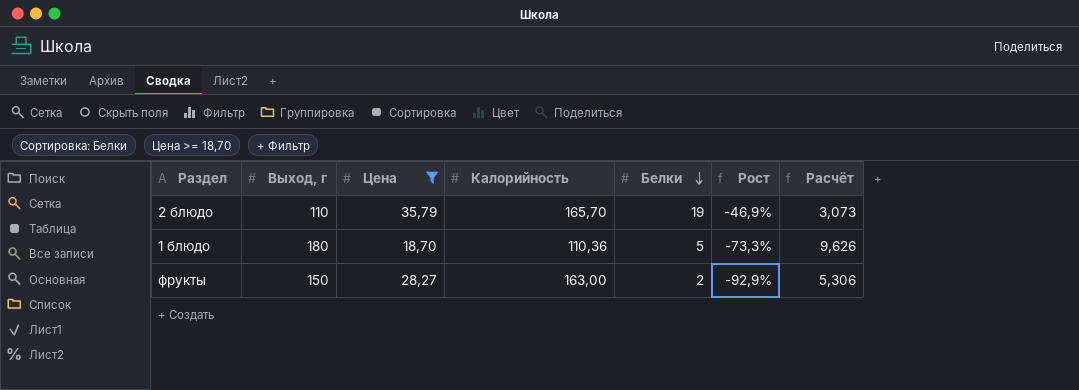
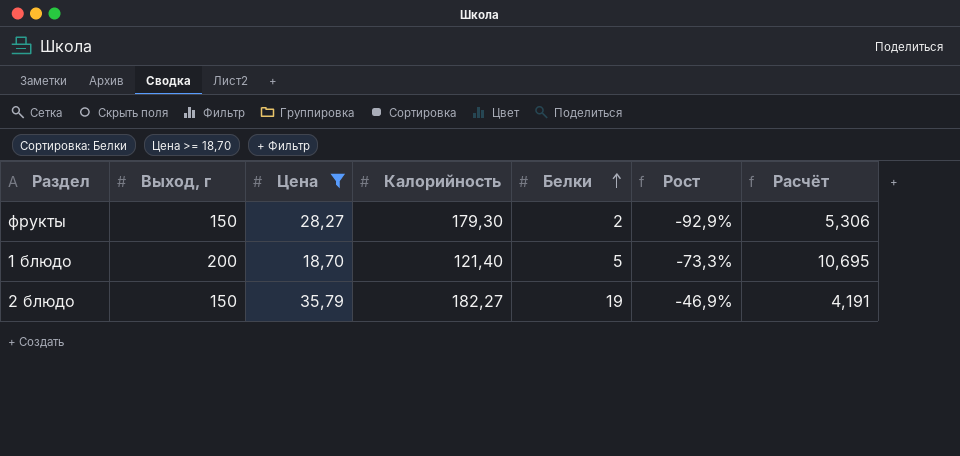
row order: Белки descending -> Белки ascending
фрукты | Калорийность: 163,00 -> 179,30
1 блюдо | Выход, г: 180 -> 200
1 блюдо | Калорийность: 110,36 -> 121,40
1 блюдо | Расчёт: 9,626 -> 10,695
2 блюдо | Выход, г: 110 -> 150
2 блюдо | Калорийность: 165,70 -> 182,27
2 блюдо | Расчёт: 3,073 -> 4,191

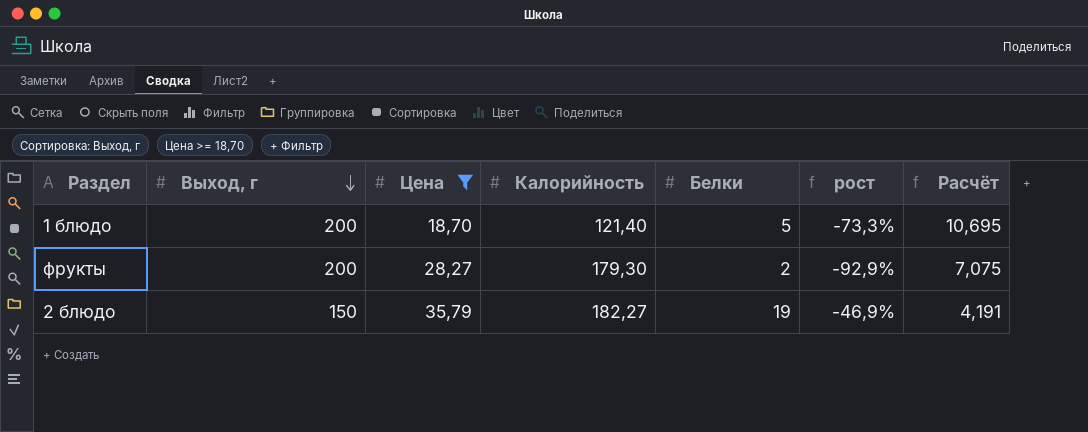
row order: Белки ascending -> Выход, г descending
column name: Рост -> рост
фрукты | Выход, г: 150 -> 200
фрукты | Расчёт: 5,306 -> 7,075

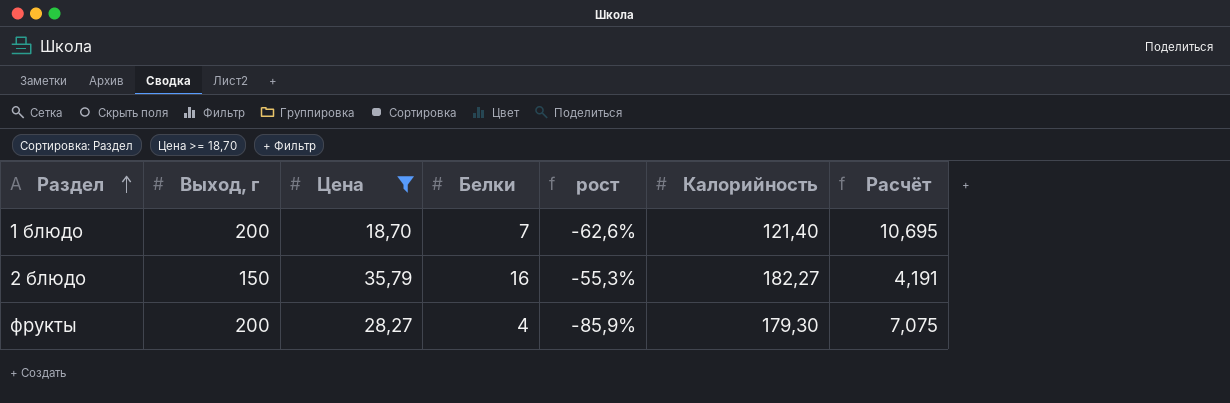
row order: Выход, г descending -> Раздел ascending
column Калорийность | position: 4 -> 6
1 блюдо | Белки: 5 -> 7
1 блюдо | рост: -73,3% -> -62,6%
2 блюдо | Белки: 19 -> 16
2 блюдо | рост: -46,9% -> -55,3%
фрукты | Белки: 2 -> 4
фрукты | рост: -92,9% -> -85,9%

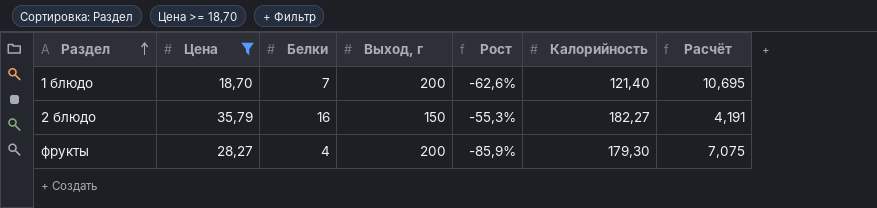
column Выход, г | position: 2 -> 4
column name: рост -> Рост

